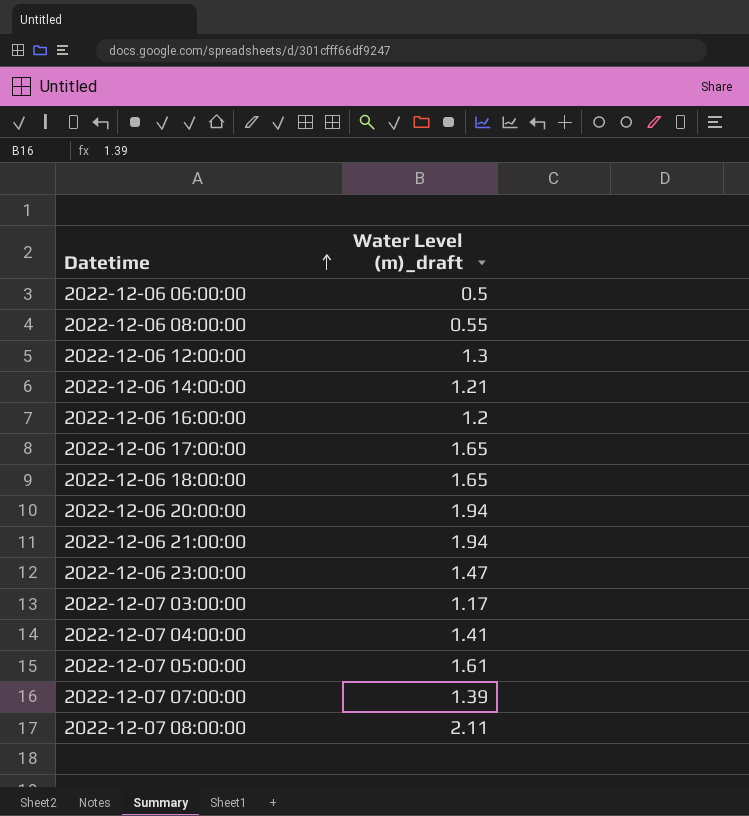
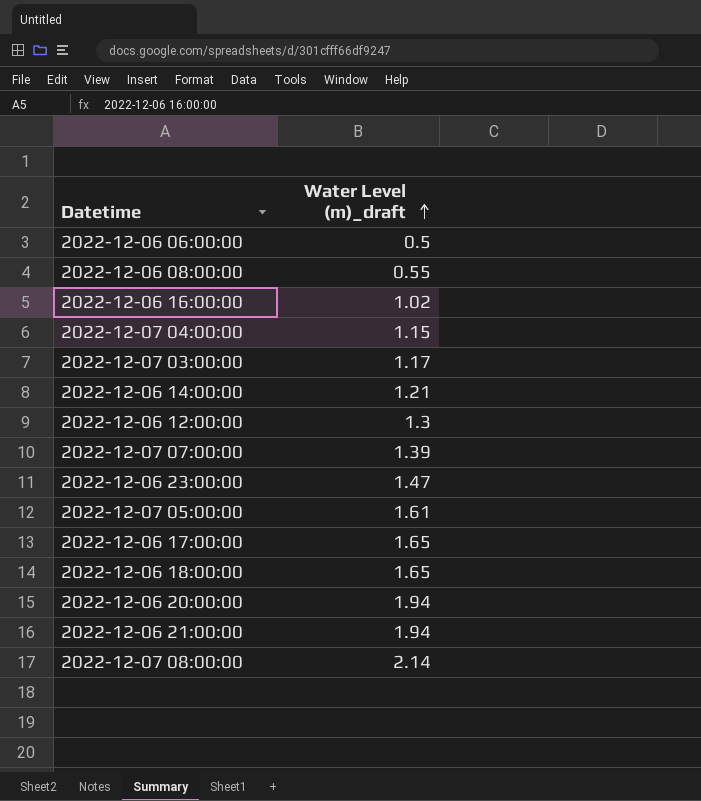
row order: Datetime ascending -> Water Level (m)_draft ascending
2022-12-06 16:00:00 | Water Level (m)_draft: 1.2 -> 1.02
2022-12-07 04:00:00 | Water Level (m)_draft: 1.41 -> 1.15
2022-12-07 08:00:00 | Water Level (m)_draft: 2.11 -> 2.14

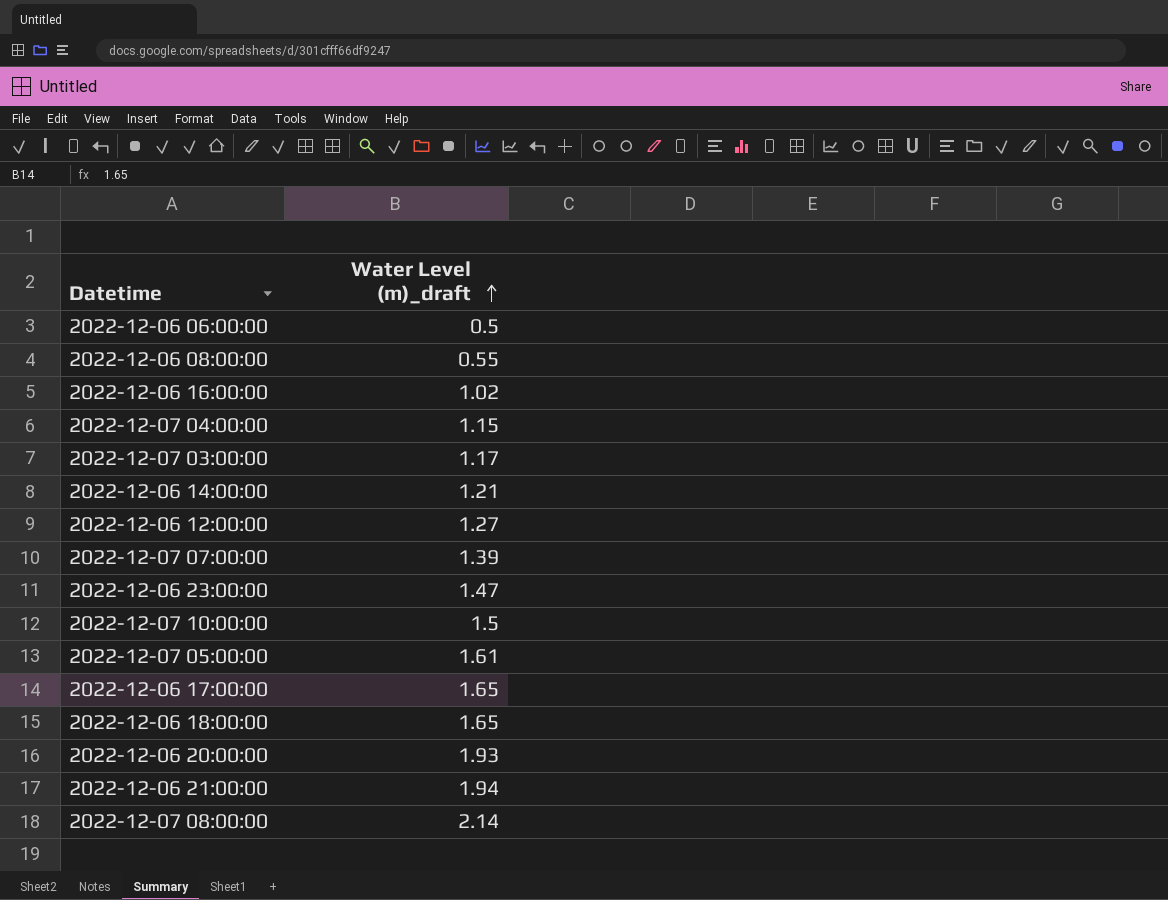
2022-12-06 12:00:00 | Water Level (m)_draft: 1.3 -> 1.27
row 2022-12-07 10:00:00: none -> 1.5
2022-12-06 20:00:00 | Water Level (m)_draft: 1.94 -> 1.93

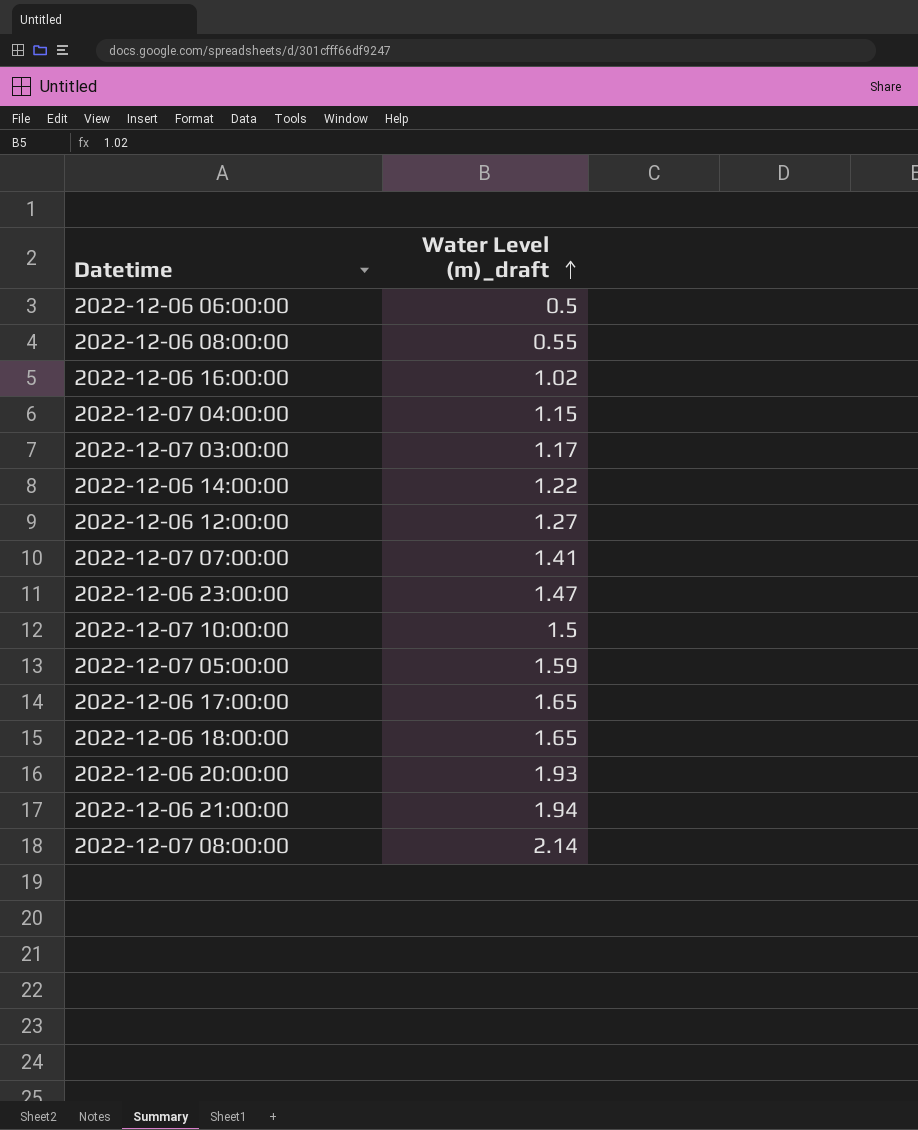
2022-12-06 14:00:00 | Water Level (m)_draft: 1.21 -> 1.22
2022-12-07 07:00:00 | Water Level (m)_draft: 1.39 -> 1.41
2022-12-07 05:00:00 | Water Level (m)_draft: 1.61 -> 1.59

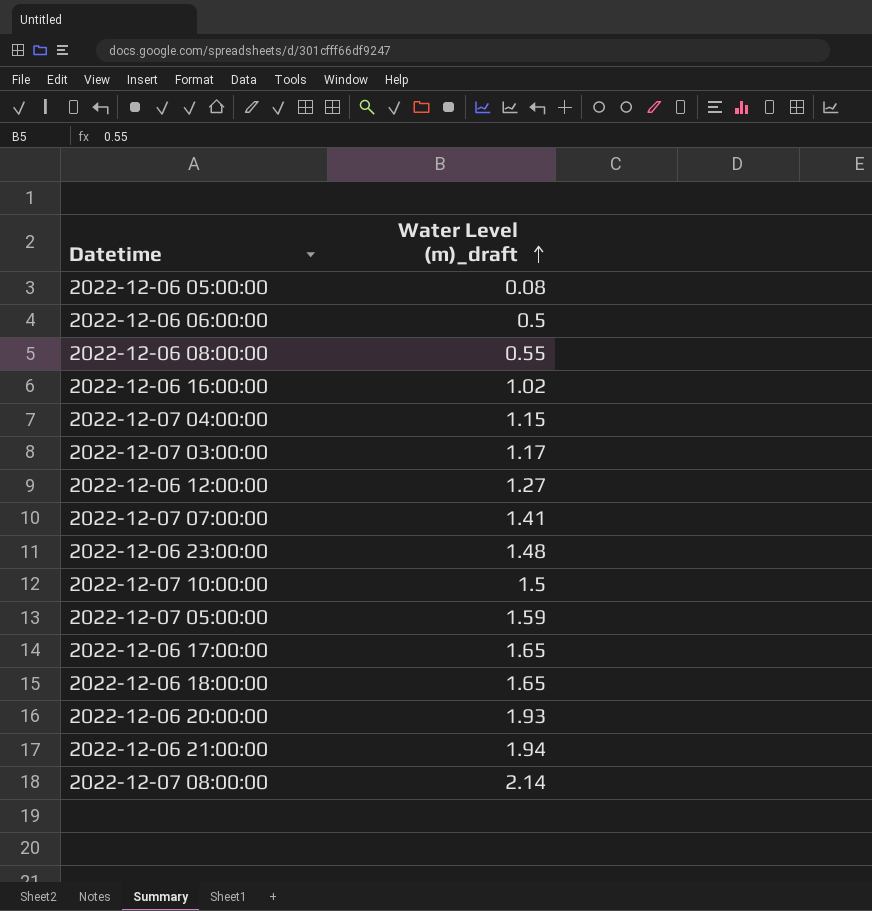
row 2022-12-06 14:00:00: 1.22 -> none
row 2022-12-06 05:00:00: none -> 0.08
2022-12-06 23:00:00 | Water Level (m)_draft: 1.47 -> 1.48

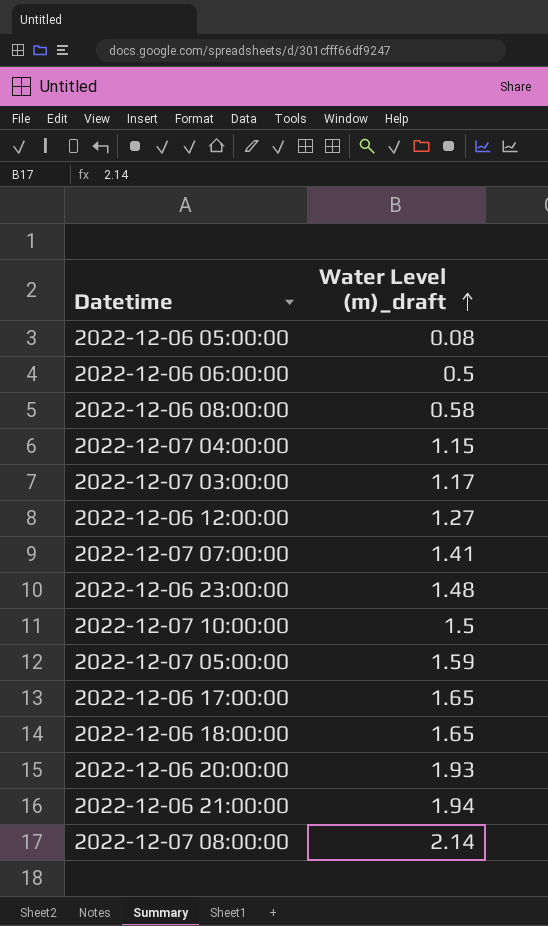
row 2022-12-06 16:00:00: 1.02 -> none
2022-12-06 08:00:00 | Water Level (m)_draft: 0.55 -> 0.58

